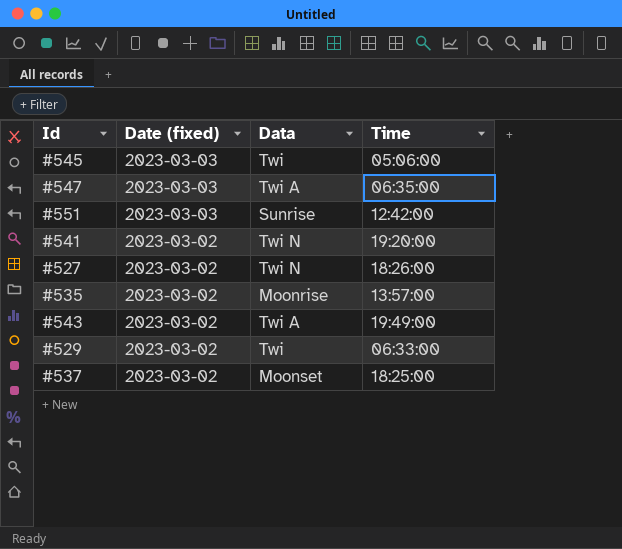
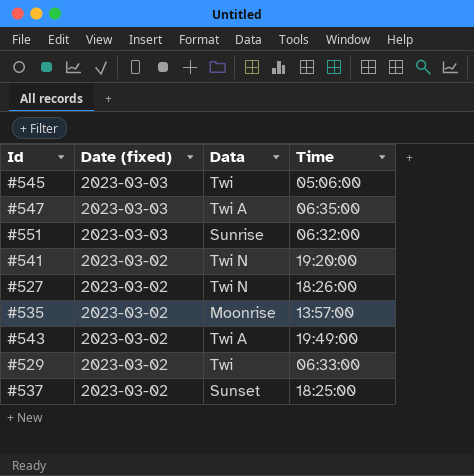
#551 | Time: 12:42:00 -> 06:32:00
#537 | Data: Moonset -> Sunset

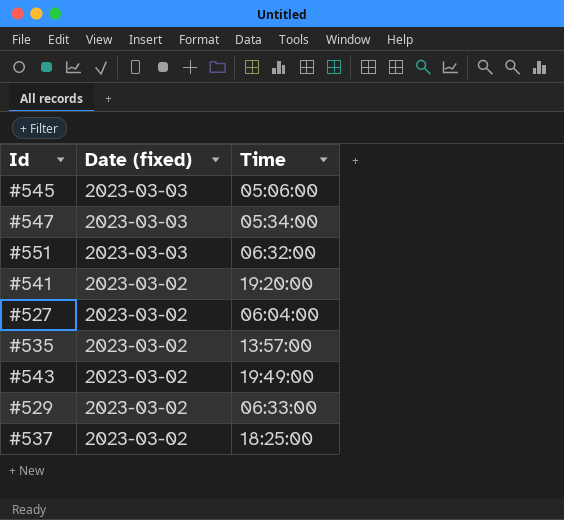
column Data | position: 3 -> none
#547 | Time: 06:35:00 -> 05:34:00
#527 | Time: 18:26:00 -> 06:04:00

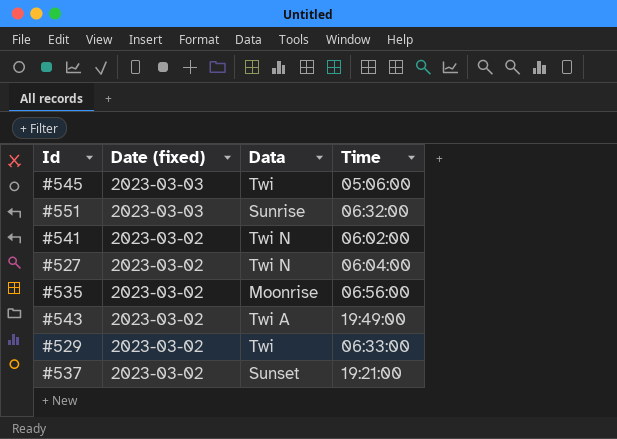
column Data | position: none -> 3
row #547: 2023-03-03 | 05:34:00 -> none
#541 | Time: 19:20:00 -> 06:02:00
#535 | Time: 13:57:00 -> 06:56:00
#537 | Time: 18:25:00 -> 19:21:00

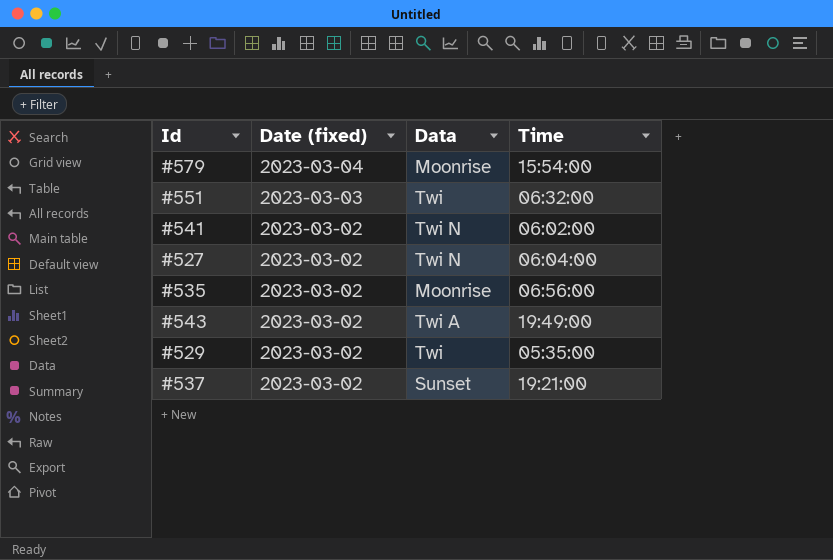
row #545: 2023-03-03 | Twi | 05:06:00 -> none
row #579: none -> 2023-03-04 | Moonrise | 15:54:00
#551 | Data: Sunrise -> Twi
#529 | Time: 06:33:00 -> 05:35:00

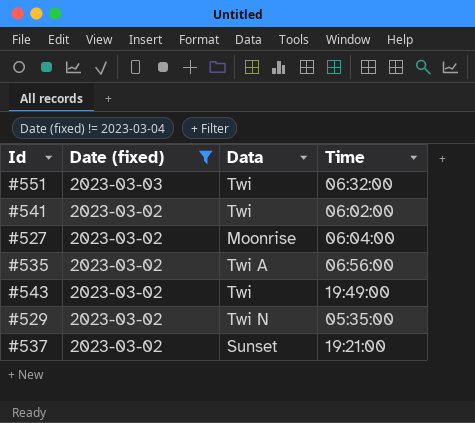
filter: none -> Date (fixed) != 2023-03-04
#541 | Data: Twi N -> Twi
#527 | Data: Twi N -> Moonrise
#535 | Data: Moonrise -> Twi A
#543 | Data: Twi A -> Twi
#529 | Data: Twi -> Twi N

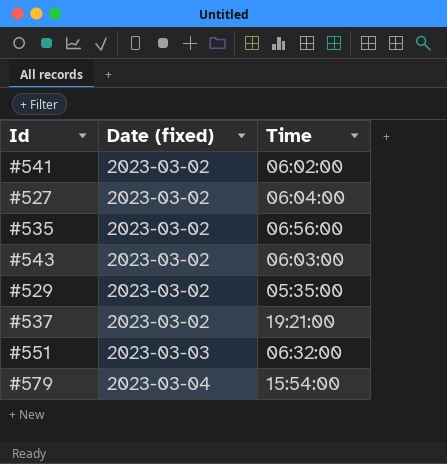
filter: Date (fixed) != 2023-03-04 -> none
row order: Date (fixed) descending -> Date (fixed) ascending
column Data | position: 3 -> none
#543 | Time: 19:49:00 -> 06:03:00

